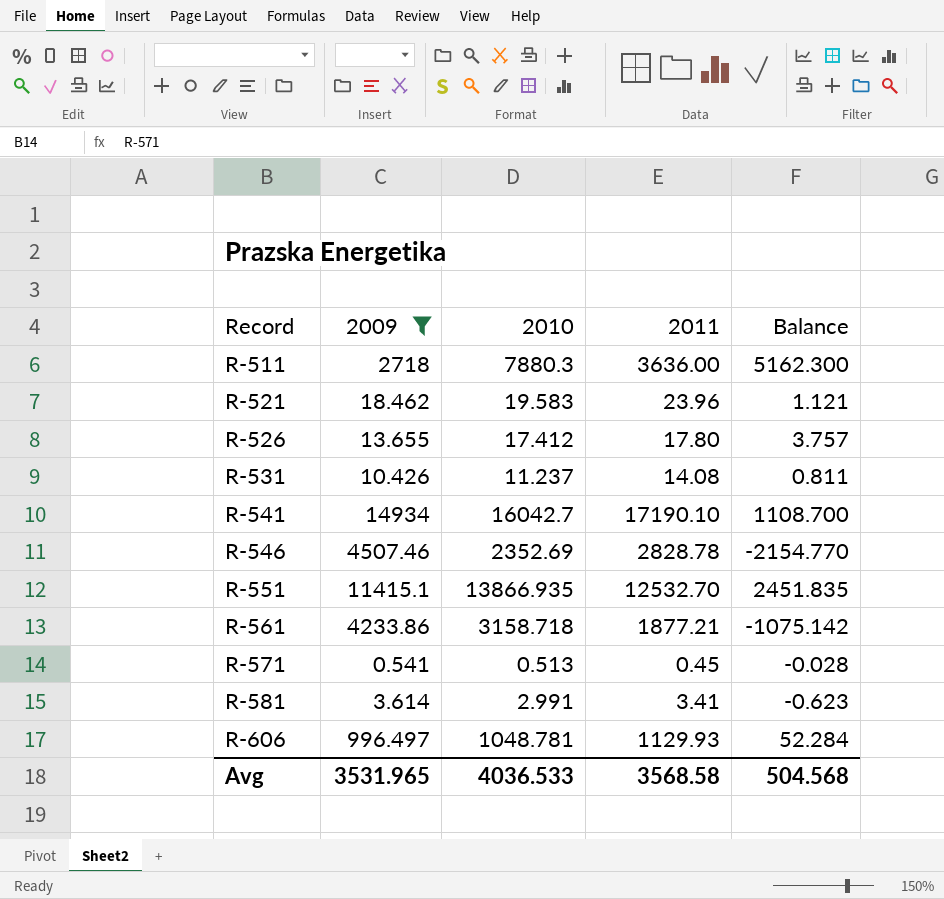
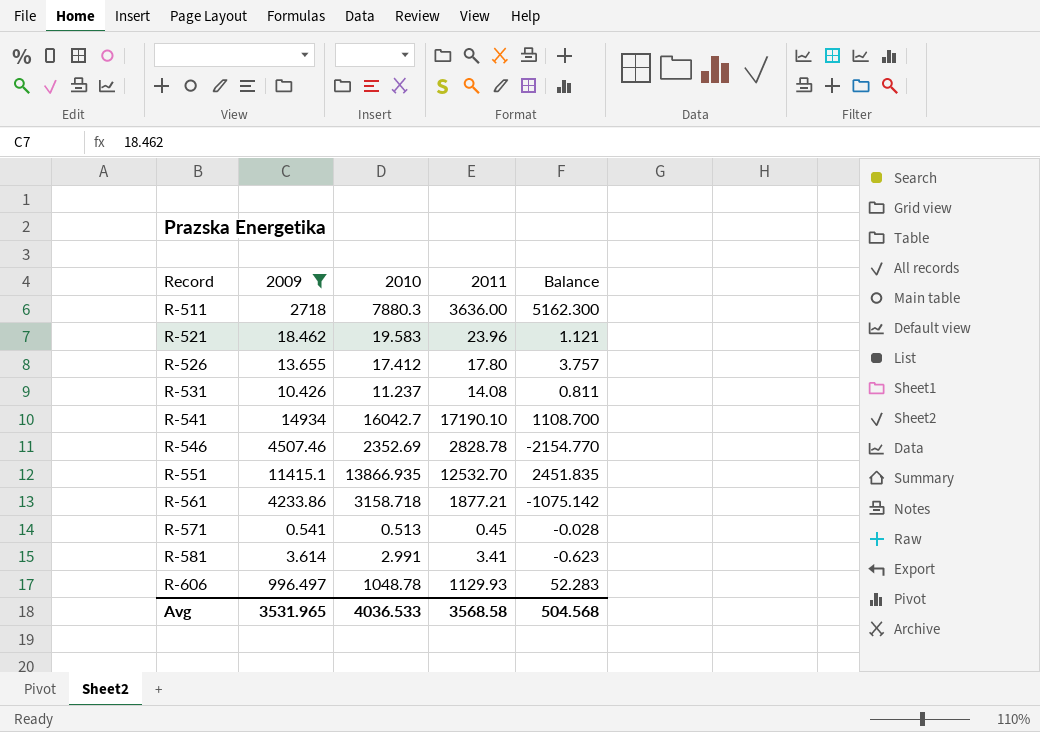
R-606 | 2010: 1048.781 -> 1048.78
R-606 | Balance: 52.284 -> 52.283

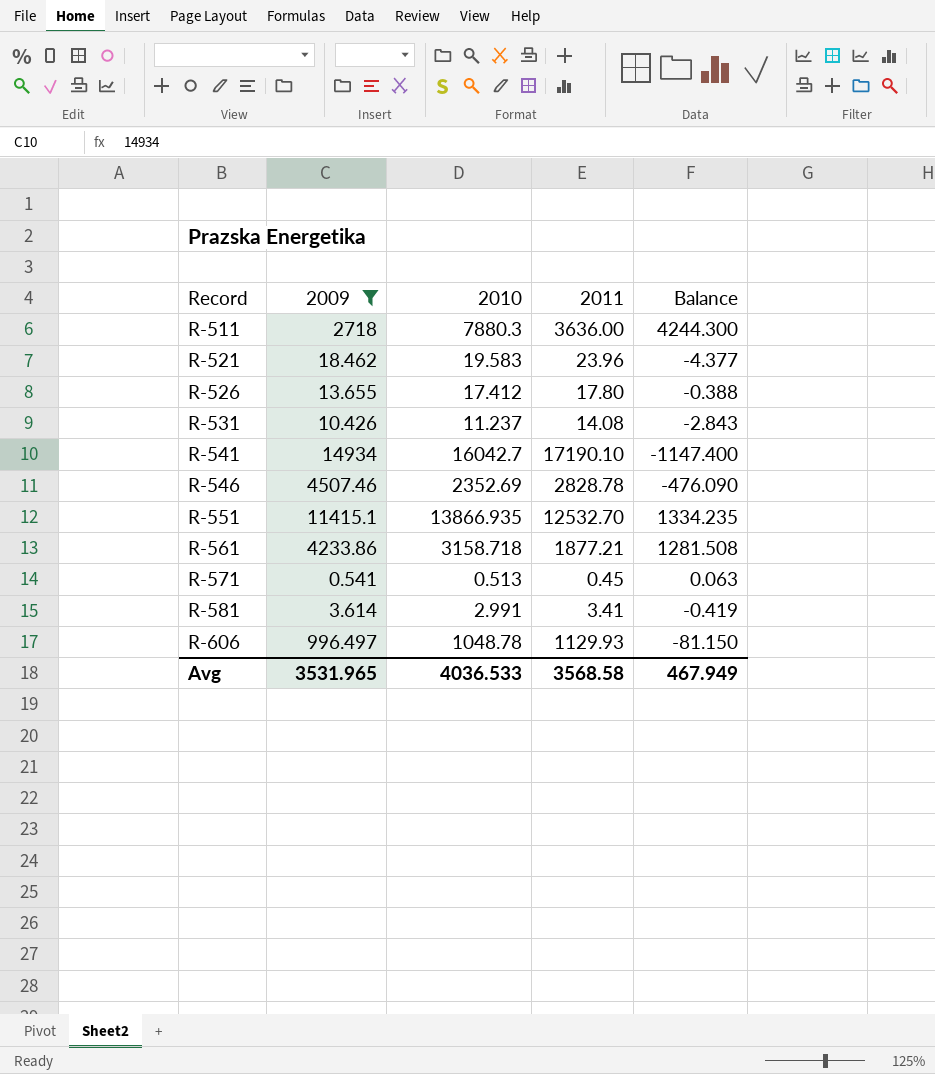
column Balance | formula: [2010] - [2009] -> [2010] - [2011]
Avg | Balance: 504.568 -> 467.949

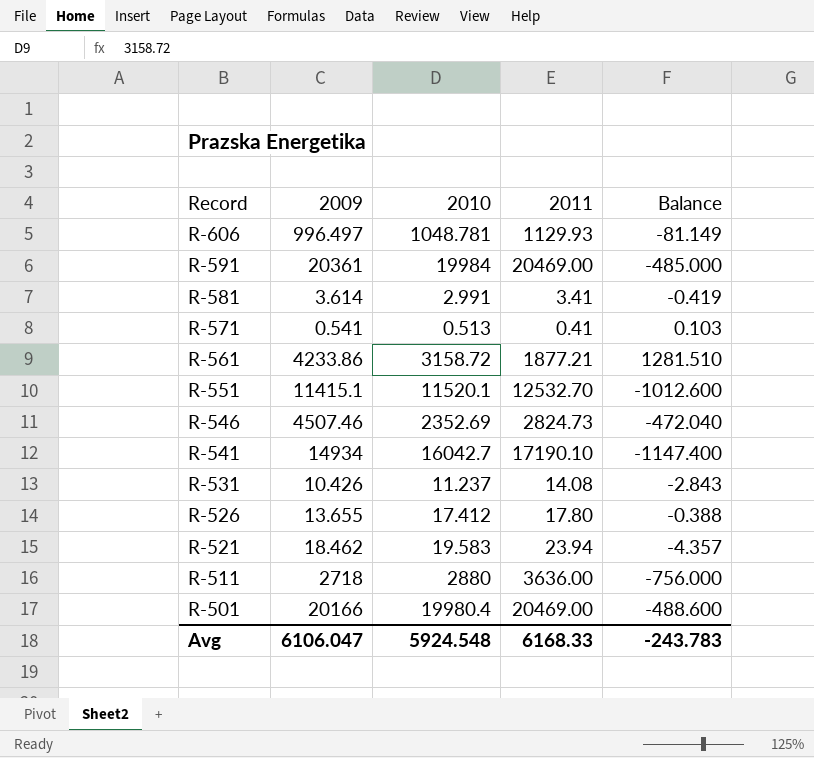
filter: 2009 <= 14934 -> none
row order: Record ascending -> Record descending
R-606 | 2010: 1048.78 -> 1048.781
R-606 | Balance: -81.150 -> -81.149
R-571 | 2011: 0.45 -> 0.41
R-571 | Balance: 0.063 -> 0.103
R-561 | 2010: 3158.718 -> 3158.72
R-561 | Balance: 1281.508 -> 1281.510
R-551 | 2010: 13866.935 -> 11520.1
R-551 | Balance: 1334.235 -> -1012.600
R-546 | 2011: 2828.78 -> 2824.73
R-546 | Balance: -476.090 -> -472.040
R-521 | 2011: 23.96 -> 23.94
R-521 | Balance: -4.377 -> -4.357
R-511 | 2010: 7880.3 -> 2880
R-511 | Balance: 4244.300 -> -756.000
Avg | 2009: 3531.965 -> 6106.047
Avg | 2010: 4036.533 -> 5924.548
Avg | 2011: 3568.58 -> 6168.33
Avg | Balance: 467.949 -> -243.783

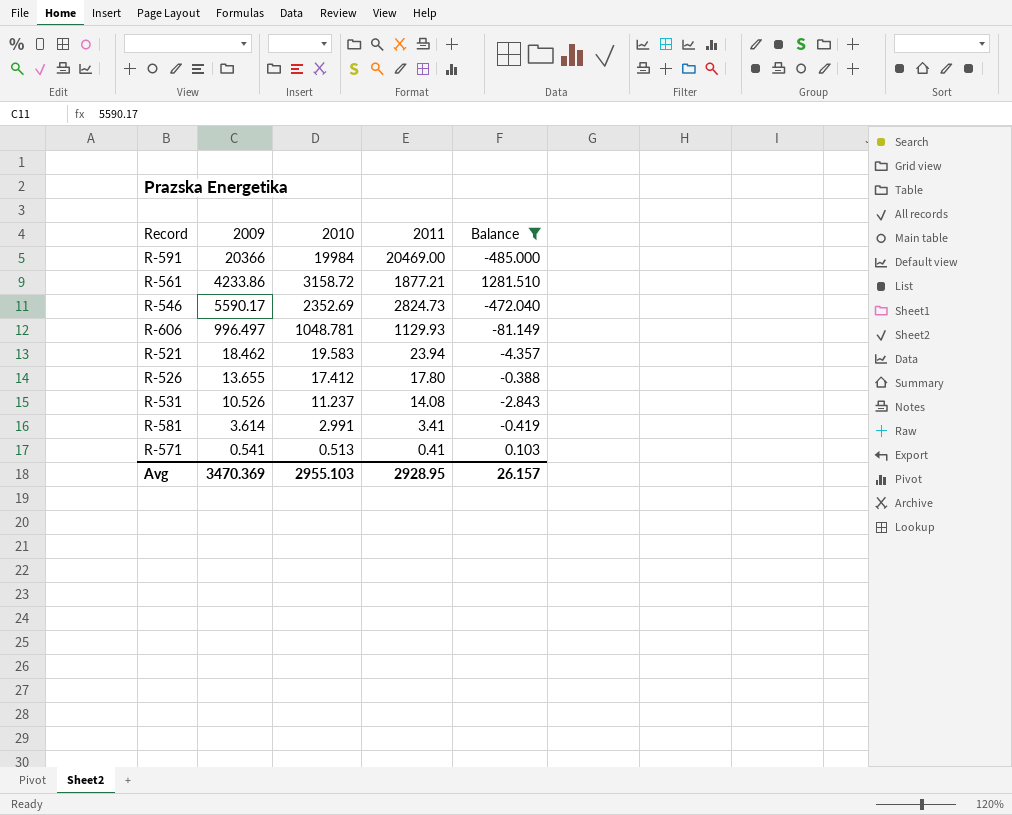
filter: none -> Balance >= -485.000
row order: Record descending -> 2010 descending
R-591 | 2009: 20361 -> 20366
R-546 | 2009: 4507.46 -> 5590.17
R-531 | 2009: 10.426 -> 10.526
Avg | 2009: 6106.047 -> 3470.369
Avg | 2010: 5924.548 -> 2955.103
Avg | 2011: 6168.33 -> 2928.95
Avg | Balance: -243.783 -> 26.157

